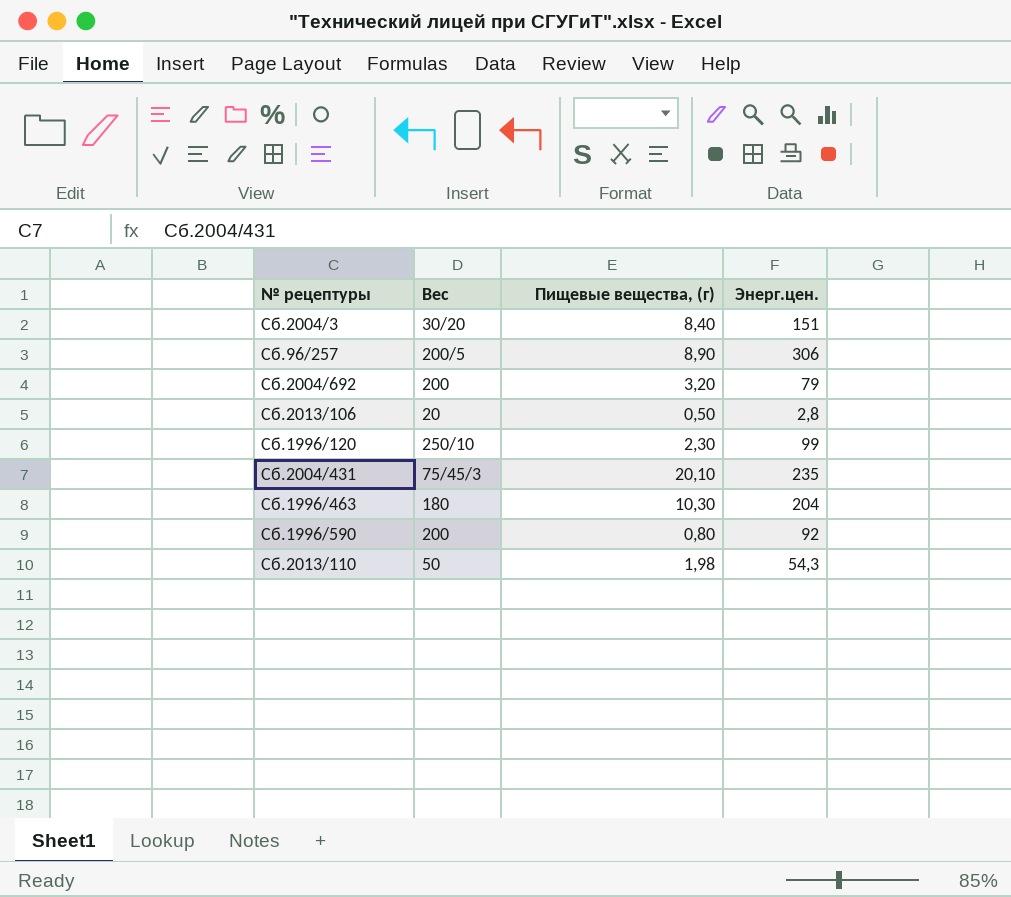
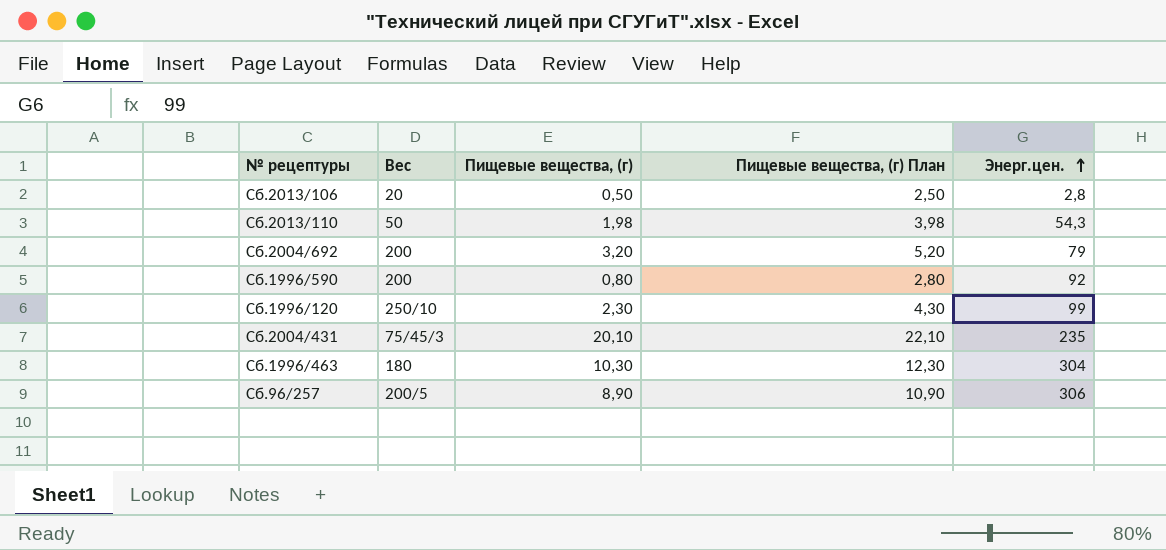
row order: none -> Энерг.цен. ascending
column Пищевые вещества, (г) План | formula: none -> [Пищевые вещества, (г)] + 2
row Сб.2004/3: 30/20 | 8,40 | 151 -> none
Сб.1996/463 | Энерг.цен.: 204 -> 304

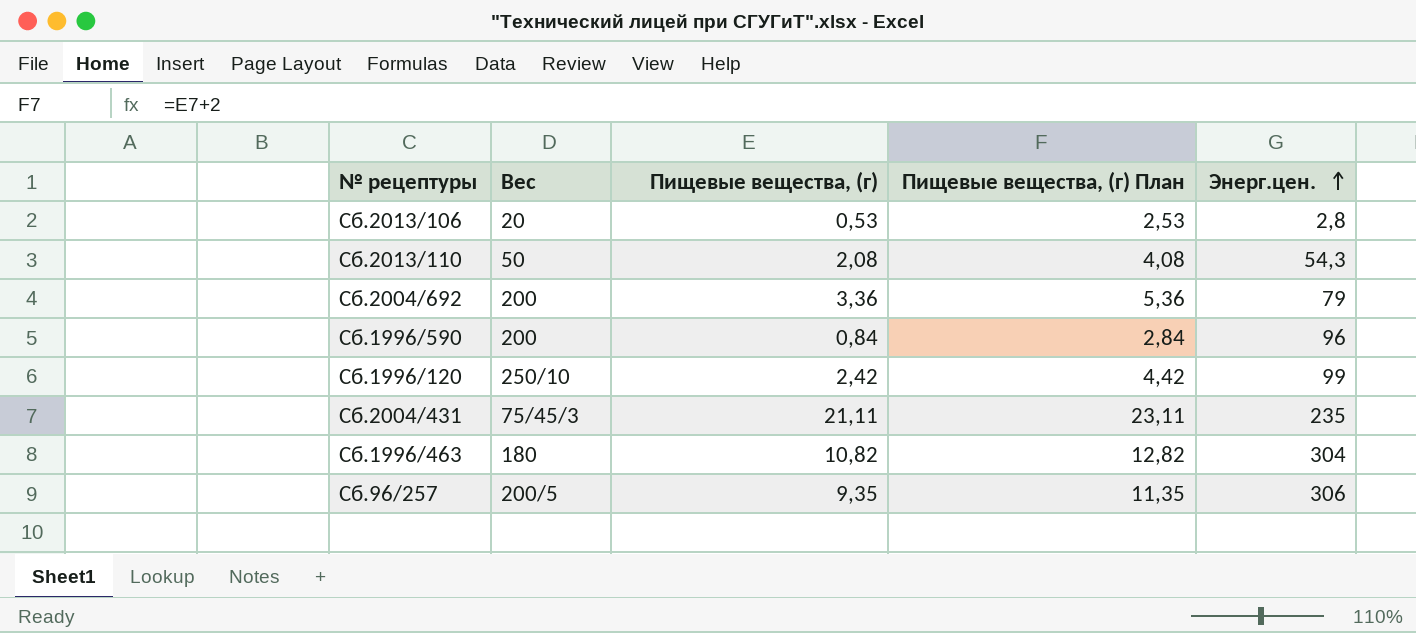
Сб.2013/106 | Пищевые вещества, (г): 0,50 -> 0,53
Сб.2013/106 | Пищевые вещества, (г) План: 2,50 -> 2,53
Сб.2013/110 | Пищевые вещества, (г): 1,98 -> 2,08
Сб.2013/110 | Пищевые вещества, (г) План: 3,98 -> 4,08
Сб.2004/692 | Пищевые вещества, (г): 3,20 -> 3,36
Сб.2004/692 | Пищевые вещества, (г) План: 5,20 -> 5,36
Сб.1996/590 | Пищевые вещества, (г): 0,80 -> 0,84
Сб.1996/590 | Пищевые вещества, (г) План: 2,80 -> 2,84
Сб.1996/590 | Энерг.цен.: 92 -> 96
Сб.1996/120 | Пищевые вещества, (г): 2,30 -> 2,42
Сб.1996/120 | Пищевые вещества, (г) План: 4,30 -> 4,42
Сб.2004/431 | Пищевые вещества, (г): 20,10 -> 21,11
Сб.2004/431 | Пищевые вещества, (г) План: 22,10 -> 23,11
Сб.1996/463 | Пищевые вещества, (г): 10,30 -> 10,82
Сб.1996/463 | Пищевые вещества, (г) План: 12,30 -> 12,82
Сб.96/257 | Пищевые вещества, (г): 8,90 -> 9,35
Сб.96/257 | Пищевые вещества, (г) План: 10,90 -> 11,35

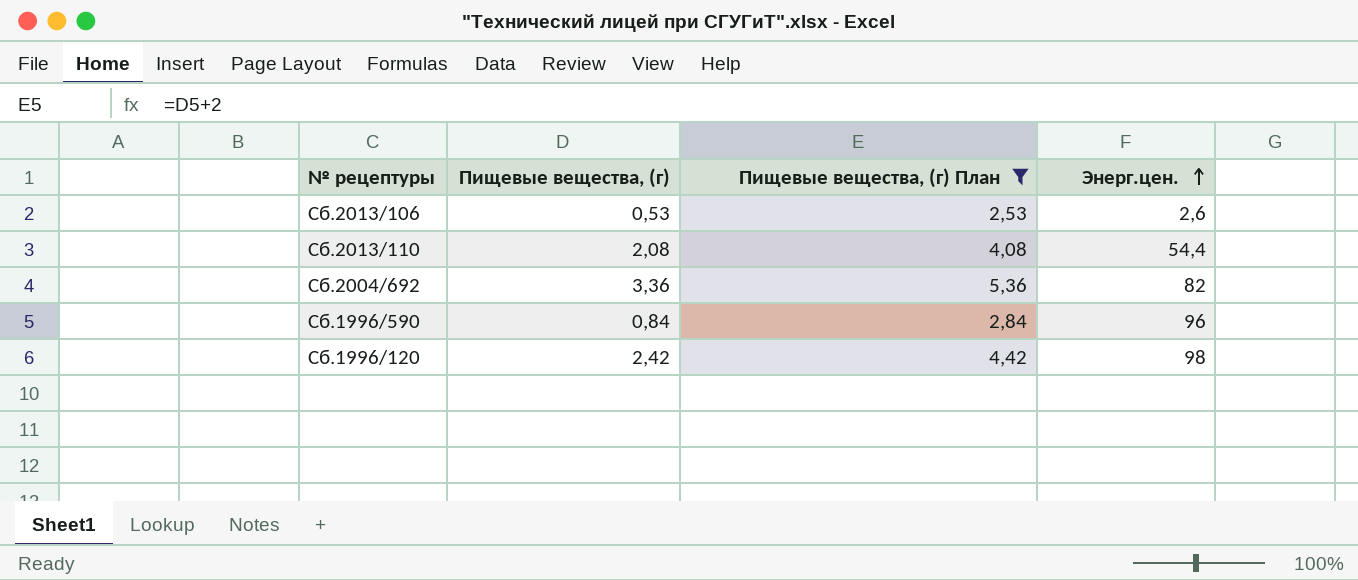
filter: none -> Пищевые вещества, (г) План <= 5,36
column Вес | position: 2 -> none
Сб.2013/106 | Энерг.цен.: 2,8 -> 2,6
Сб.2013/110 | Энерг.цен.: 54,3 -> 54,4
Сб.2004/692 | Энерг.цен.: 79 -> 82
Сб.1996/120 | Энерг.цен.: 99 -> 98

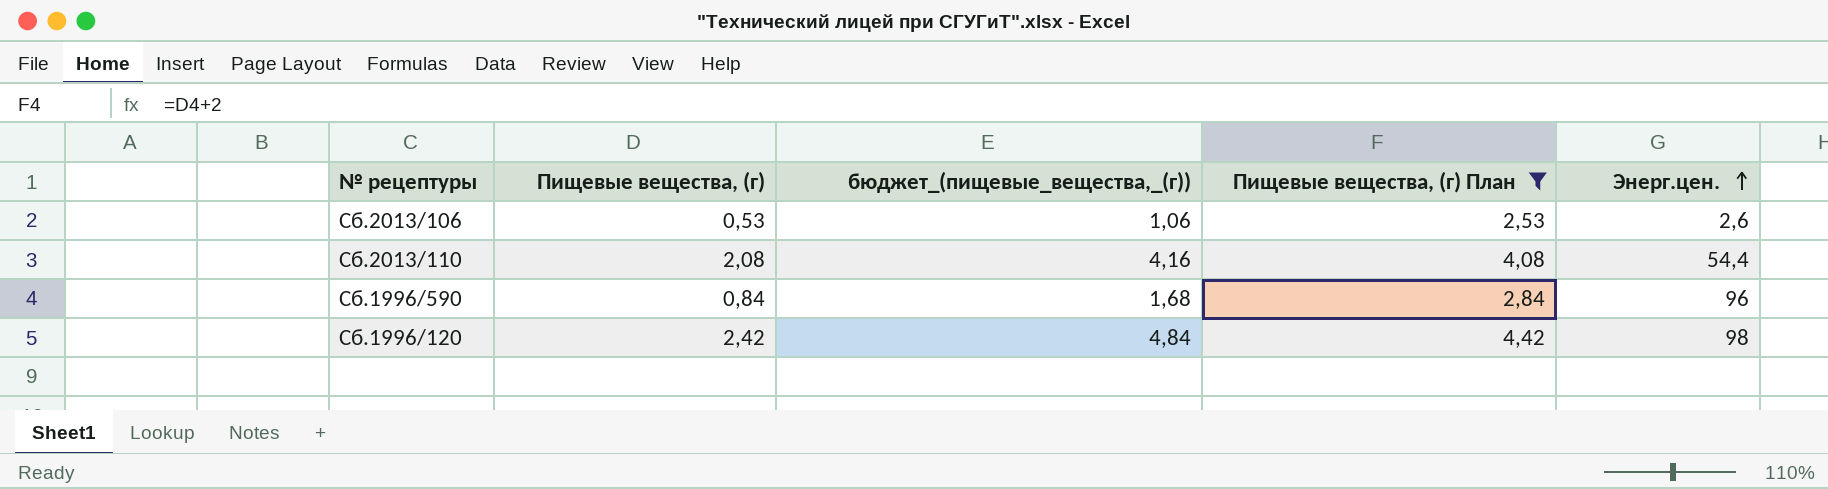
column бюджет_(пищевые_вещества,_(г)) | formula: none -> [Пищевые вещества, (г)] * 2
row Сб.2004/692: 3,36 | 5,36 | 82 -> none

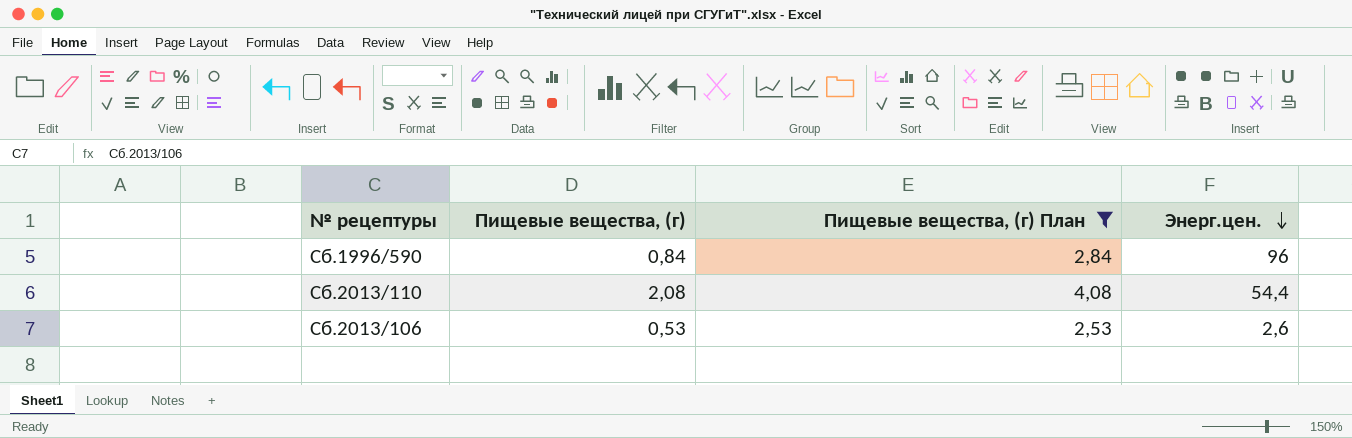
row order: Энерг.цен. ascending -> Энерг.цен. descending
column бюджет_(пищевые_вещества,_(г)) | formula: [Пищевые вещества, (г)] * 2 -> none
row Сб.1996/120: 2,42 | 4,84 | 4,42 | 98 -> none

